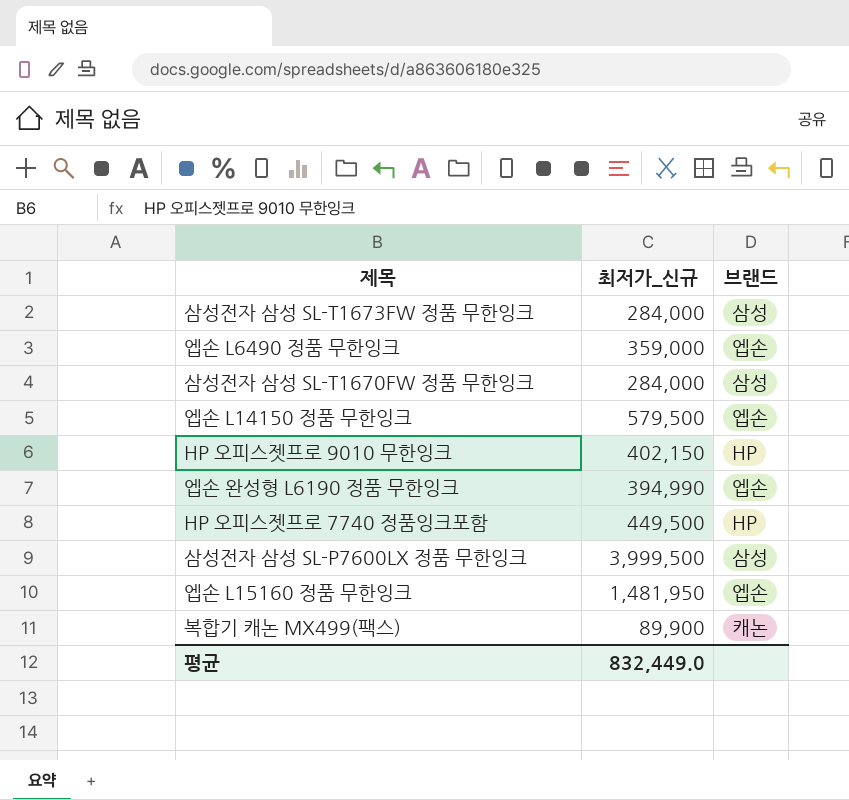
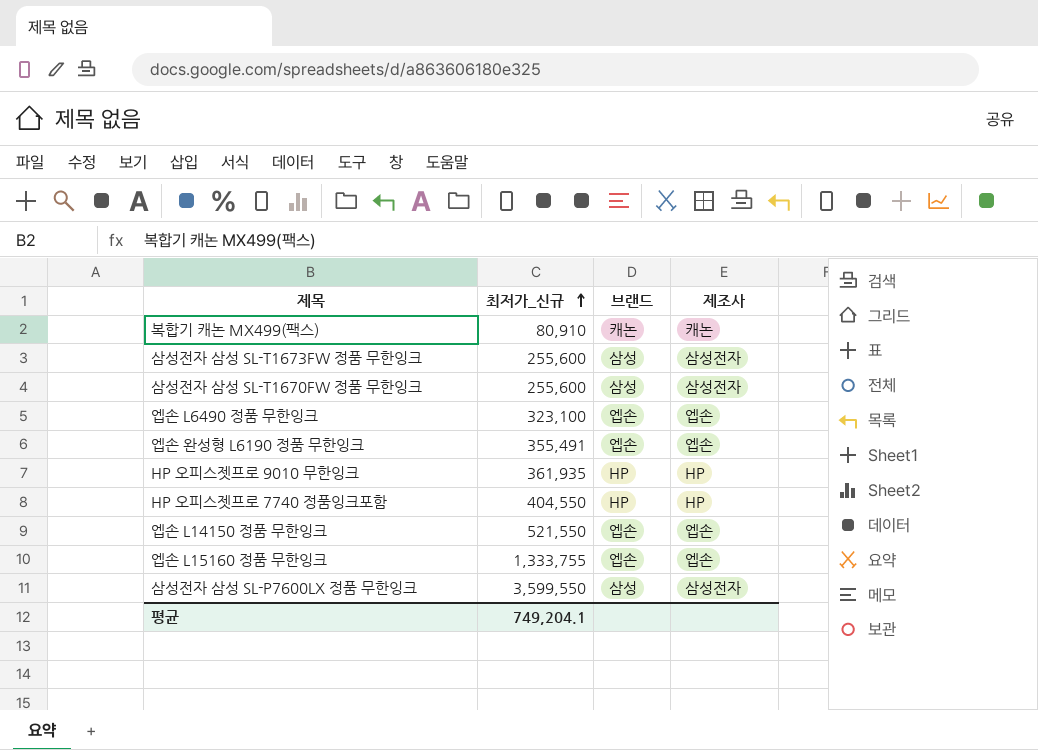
row order: none -> 최저가_신규 ascending
column 제조사 | position: none -> 4
복합기 캐논 MX499(팩스) | 최저가_신규: 89,900 -> 80,910
삼성전자 삼성 SL-T1673FW 정품 무한잉크 | 최저가_신규: 284,000 -> 255,600
삼성전자 삼성 SL-T1670FW 정품 무한잉크 | 최저가_신규: 284,000 -> 255,600
엡손 L6490 정품 무한잉크 | 최저가_신규: 359,000 -> 323,100
엡손 완성형 L6190 정품 무한잉크 | 최저가_신규: 394,990 -> 355,491
HP 오피스젯프로 9010 무한잉크 | 최저가_신규: 402,150 -> 361,935
HP 오피스젯프로 7740 정품잉크포함 | 최저가_신규: 449,500 -> 404,550
엡손 L14150 정품 무한잉크 | 최저가_신규: 579,500 -> 521,550
엡손 L15160 정품 무한잉크 | 최저가_신규: 1,481,950 -> 1,333,755
삼성전자 삼성 SL-P7600LX 정품 무한잉크 | 최저가_신규: 3,999,500 -> 3,599,550
평균 | 최저가_신규: 832,449.0 -> 749,204.1

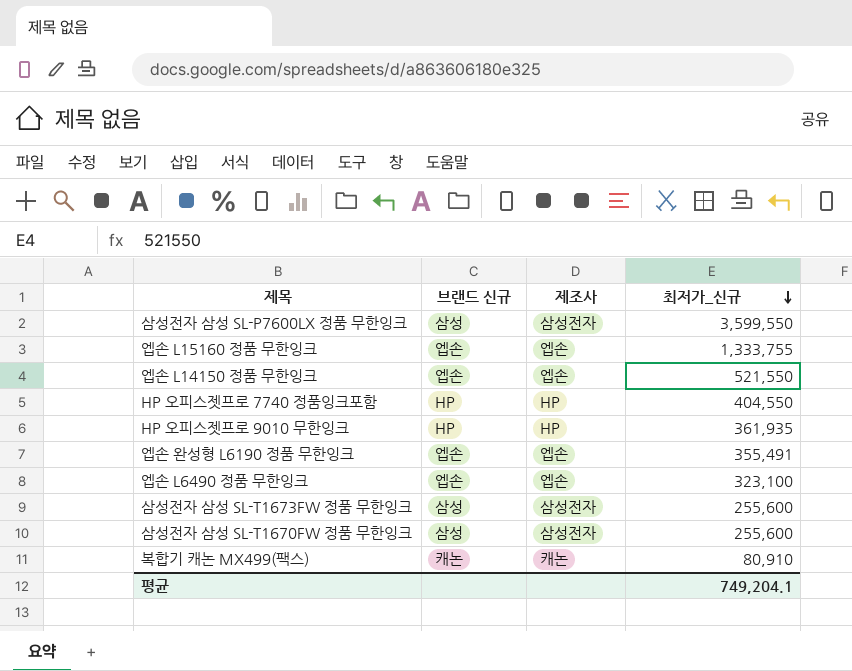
row order: 최저가_신규 ascending -> 최저가_신규 descending
column name: 브랜드 -> 브랜드 신규
column 최저가_신규 | position: 2 -> 4

